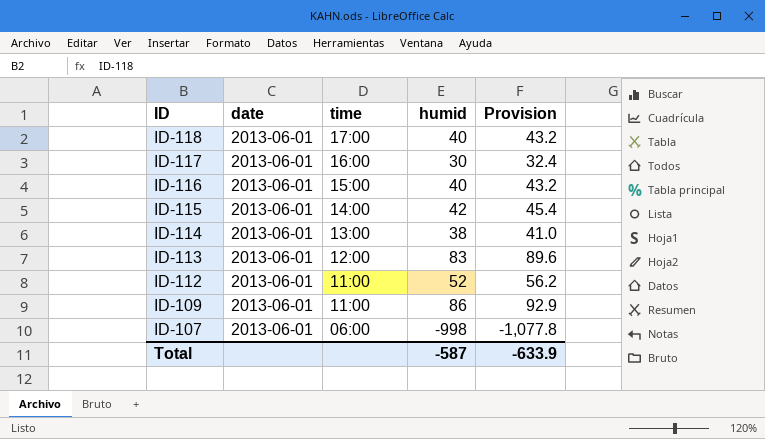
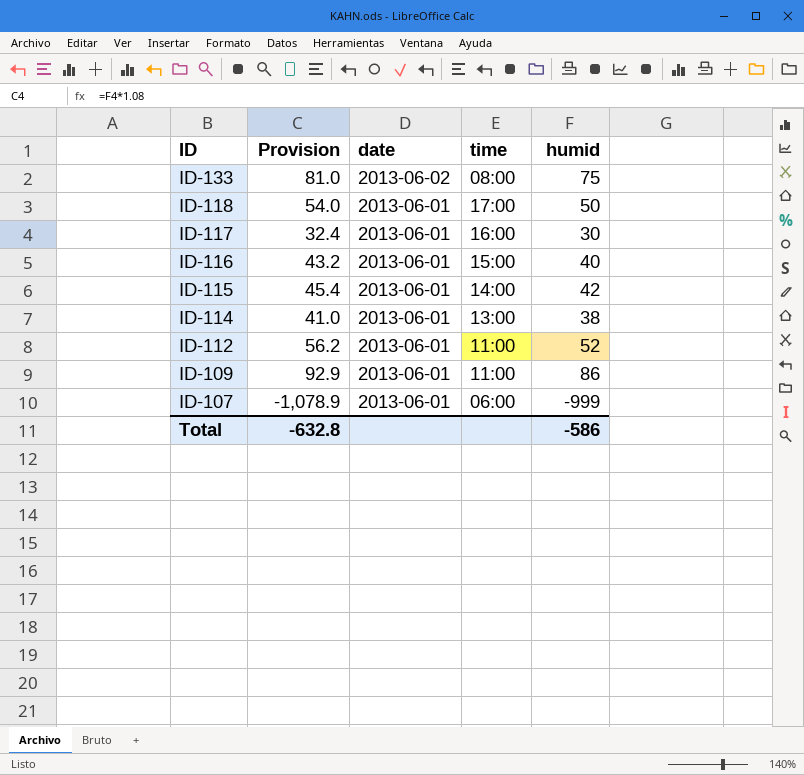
column Provision | position: 5 -> 2
row ID-113: 2013-06-01 | 12:00 | 83 | 89.6 -> none
row ID-133: none -> 81.0 | 2013-06-02 | 08:00 | 75
ID-118 | Provision: 43.2 -> 54.0
ID-118 | humid: 40 -> 50
ID-107 | Provision: -1,077.8 -> -1,078.9
ID-107 | humid: -998 -> -999
Total | Provision: -633.9 -> -632.8
Total | humid: -587 -> -586

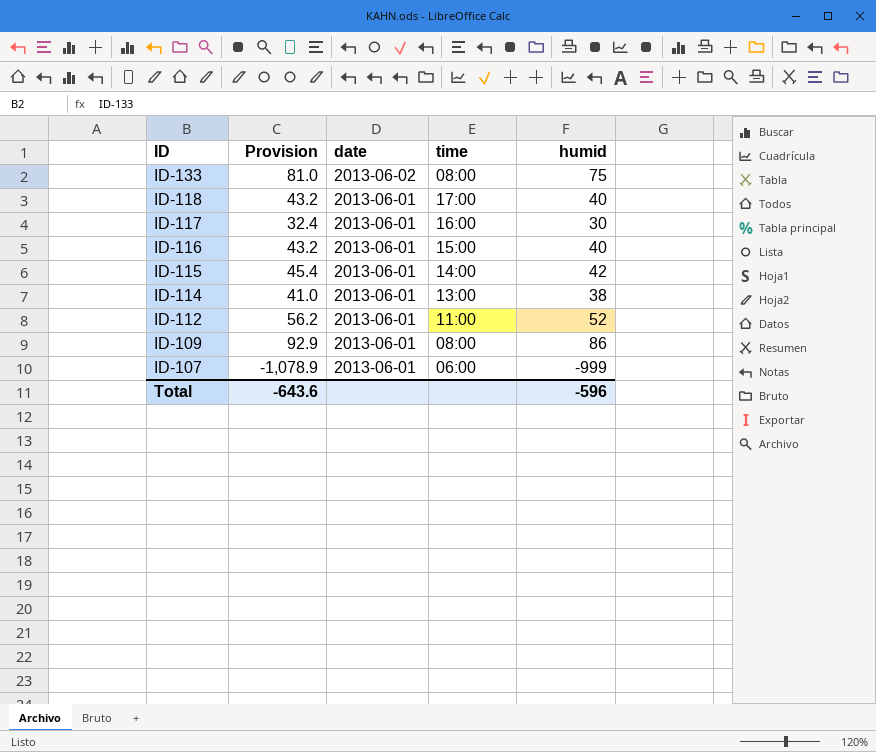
ID-118 | Provision: 54.0 -> 43.2
ID-118 | humid: 50 -> 40
ID-109 | time: 11:00 -> 08:00
Total | Provision: -632.8 -> -643.6
Total | humid: -586 -> -596

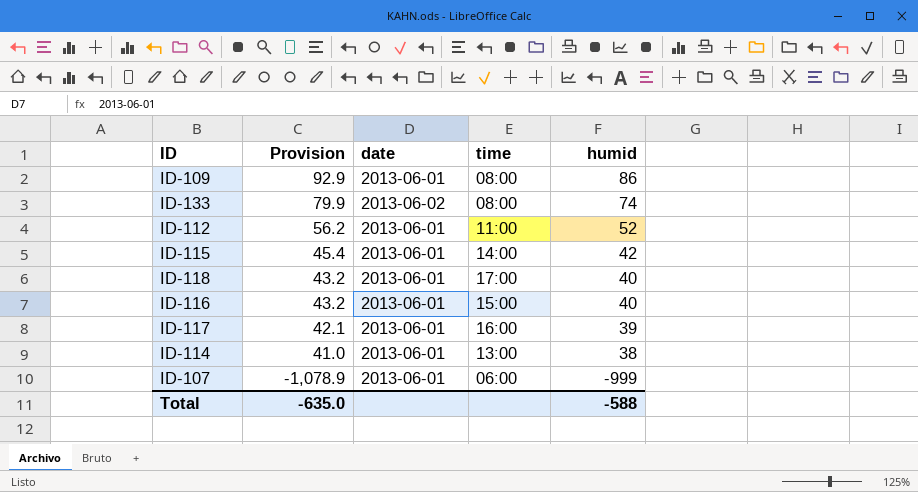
row order: ID descending -> Provision descending
ID-133 | Provision: 81.0 -> 79.9
ID-133 | humid: 75 -> 74
ID-117 | Provision: 32.4 -> 42.1
ID-117 | humid: 30 -> 39
Total | Provision: -643.6 -> -635.0
Total | humid: -596 -> -588

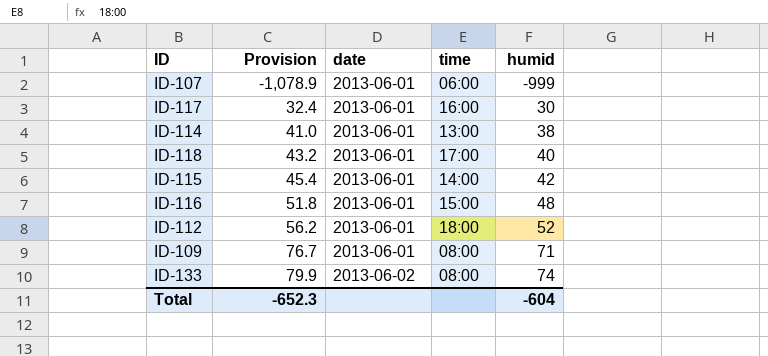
row order: Provision descending -> Provision ascending
ID-117 | Provision: 42.1 -> 32.4
ID-117 | humid: 39 -> 30
ID-116 | Provision: 43.2 -> 51.8
ID-116 | humid: 40 -> 48
ID-112 | time: 11:00 -> 18:00
ID-109 | Provision: 92.9 -> 76.7
ID-109 | humid: 86 -> 71
Total | Provision: -635.0 -> -652.3
Total | humid: -588 -> -604

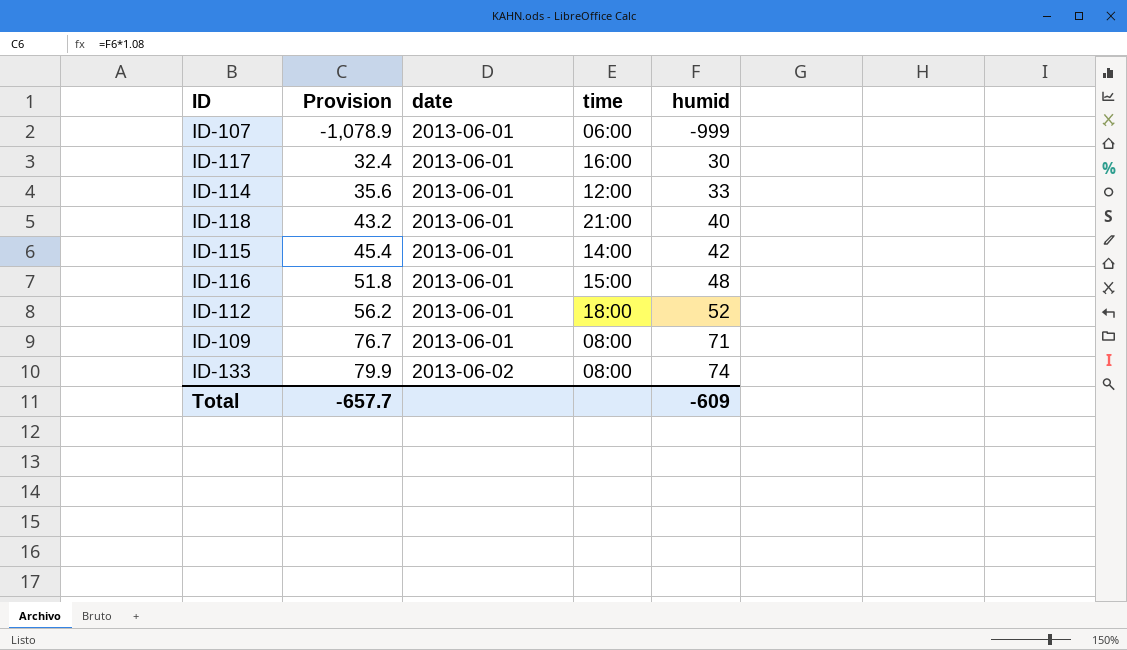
ID-114 | Provision: 41.0 -> 35.6
ID-114 | time: 13:00 -> 12:00
ID-114 | humid: 38 -> 33
ID-118 | time: 17:00 -> 21:00
Total | Provision: -652.3 -> -657.7
Total | humid: -604 -> -609

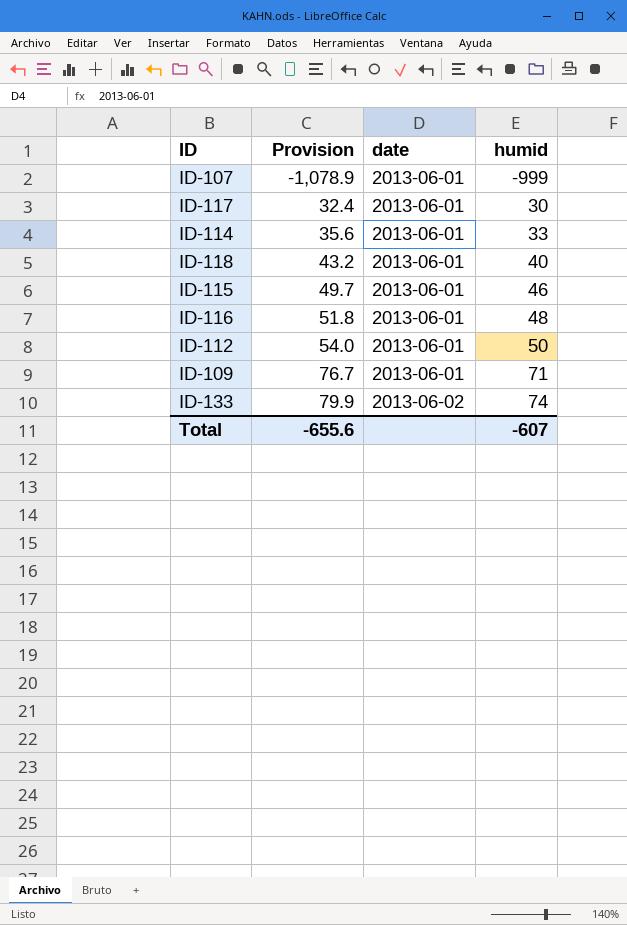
column time | position: 4 -> none
ID-115 | Provision: 45.4 -> 49.7
ID-115 | humid: 42 -> 46
ID-112 | Provision: 56.2 -> 54.0
ID-112 | humid: 52 -> 50
Total | Provision: -657.7 -> -655.6
Total | humid: -609 -> -607

